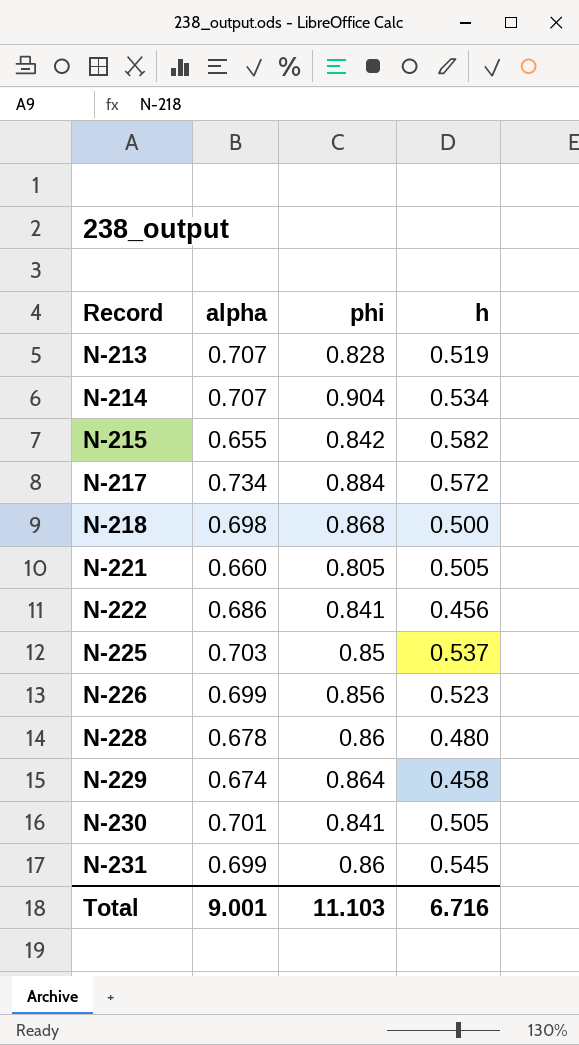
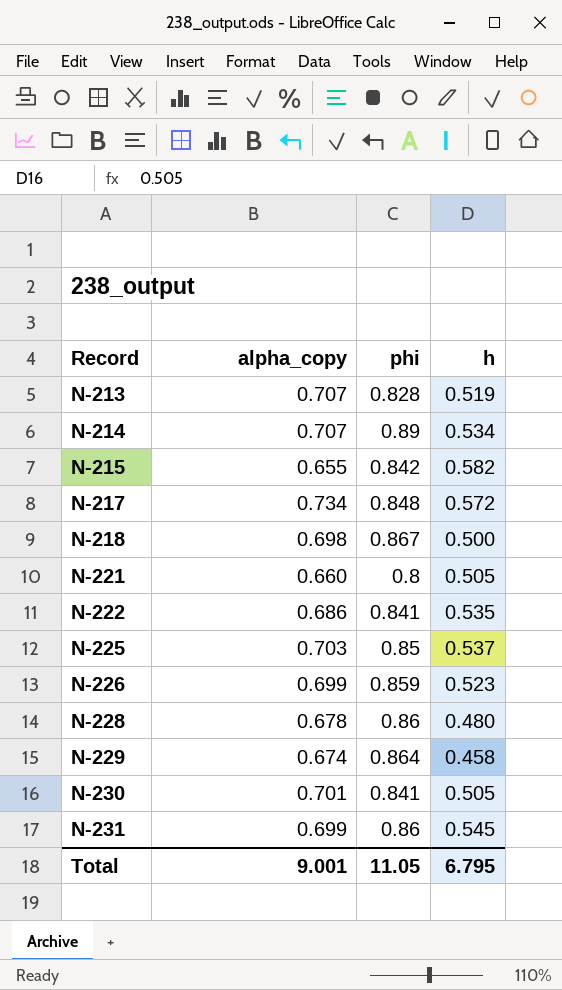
column name: alpha -> alpha_copy
N-214 | phi: 0.904 -> 0.89
N-217 | phi: 0.884 -> 0.848
N-218 | phi: 0.868 -> 0.867
N-221 | phi: 0.805 -> 0.8
N-222 | h: 0.456 -> 0.535
N-226 | phi: 0.856 -> 0.859
Total | phi: 11.103 -> 11.05
Total | h: 6.716 -> 6.795

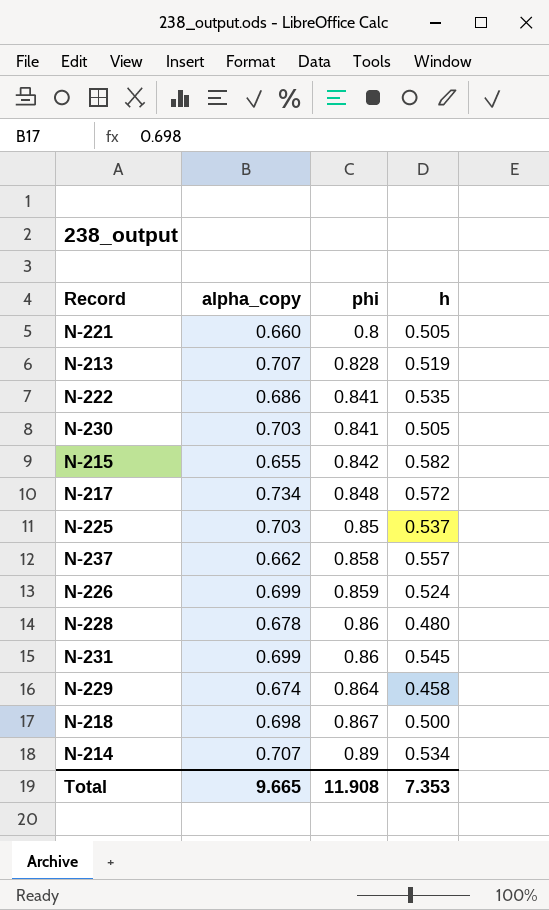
row order: Record ascending -> phi ascending
N-230 | alpha_copy: 0.701 -> 0.703
row N-237: none -> 0.662 | 0.858 | 0.557
N-226 | h: 0.523 -> 0.524
Total | alpha_copy: 9.001 -> 9.665
Total | phi: 11.05 -> 11.908
Total | h: 6.795 -> 7.353

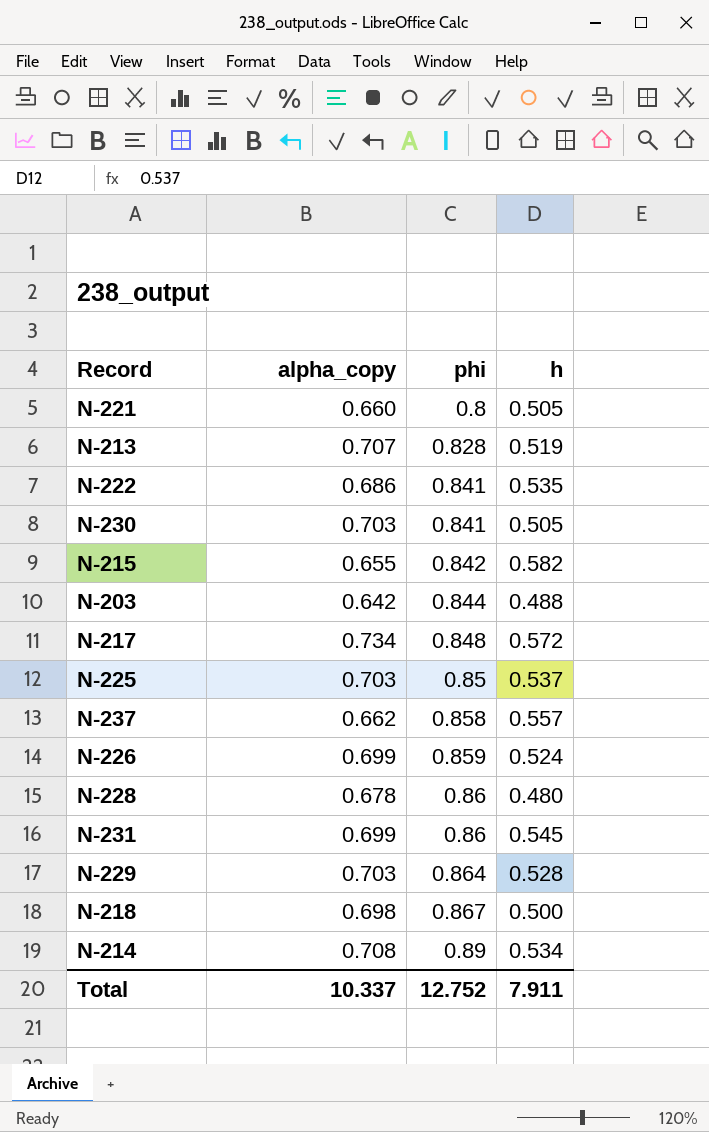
row N-203: none -> 0.642 | 0.844 | 0.488
N-229 | alpha_copy: 0.674 -> 0.703
N-229 | h: 0.458 -> 0.528
N-214 | alpha_copy: 0.707 -> 0.708
Total | alpha_copy: 9.665 -> 10.337
Total | phi: 11.908 -> 12.752
Total | h: 7.353 -> 7.911

